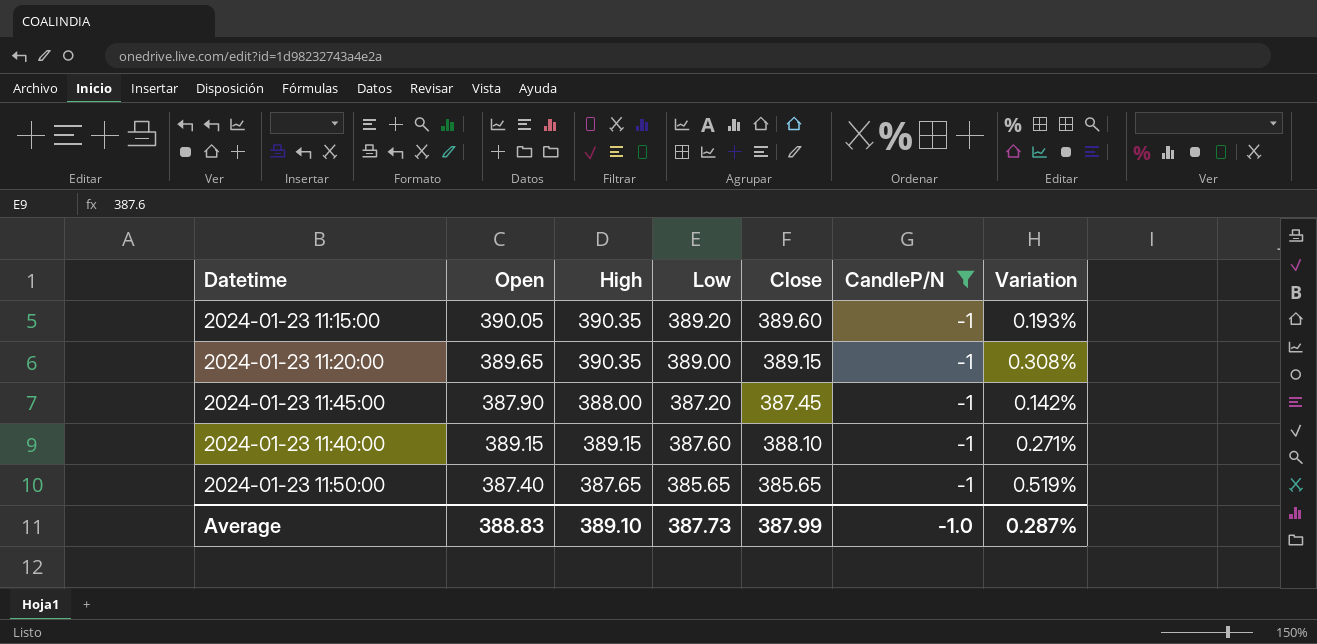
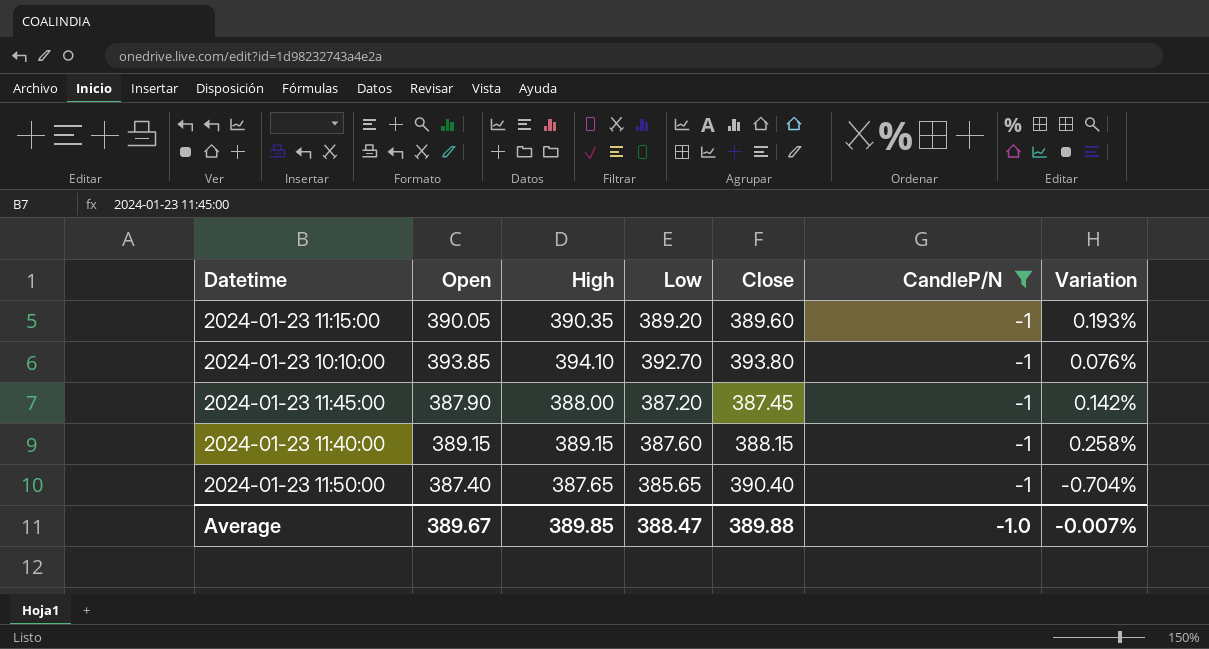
row 2024-01-23 11:20:00: 389.65 | 390.35 | 389.00 | 389.15 | -1 | 0.308% -> none
row 2024-01-23 10:10:00: none -> 393.85 | 394.10 | 392.70 | 393.80 | -1 | 0.076%
2024-01-23 11:40:00 | Close: 388.10 -> 388.15
2024-01-23 11:40:00 | Variation: 0.271% -> 0.258%
2024-01-23 11:50:00 | Close: 385.65 -> 390.40
2024-01-23 11:50:00 | Variation: 0.519% -> -0.704%
Average | Open: 388.83 -> 389.67
Average | High: 389.10 -> 389.85
Average | Low: 387.73 -> 388.47
Average | Close: 387.99 -> 389.88
Average | Variation: 0.287% -> -0.007%

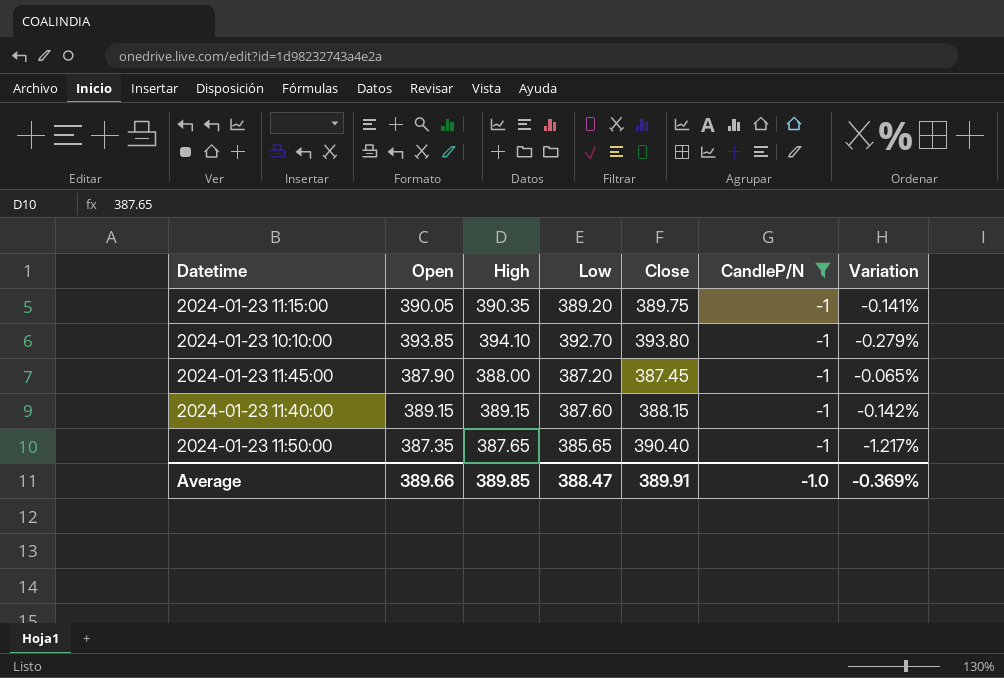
column Variation | formula: ([High] - [Close]) / [Close] -> ([Low] - [Close]) / [Close]
2024-01-23 11:15:00 | Close: 389.60 -> 389.75
2024-01-23 11:50:00 | Open: 387.40 -> 387.35
Average | Open: 389.67 -> 389.66
Average | Close: 389.88 -> 389.91
Average | Variation: -0.007% -> -0.369%

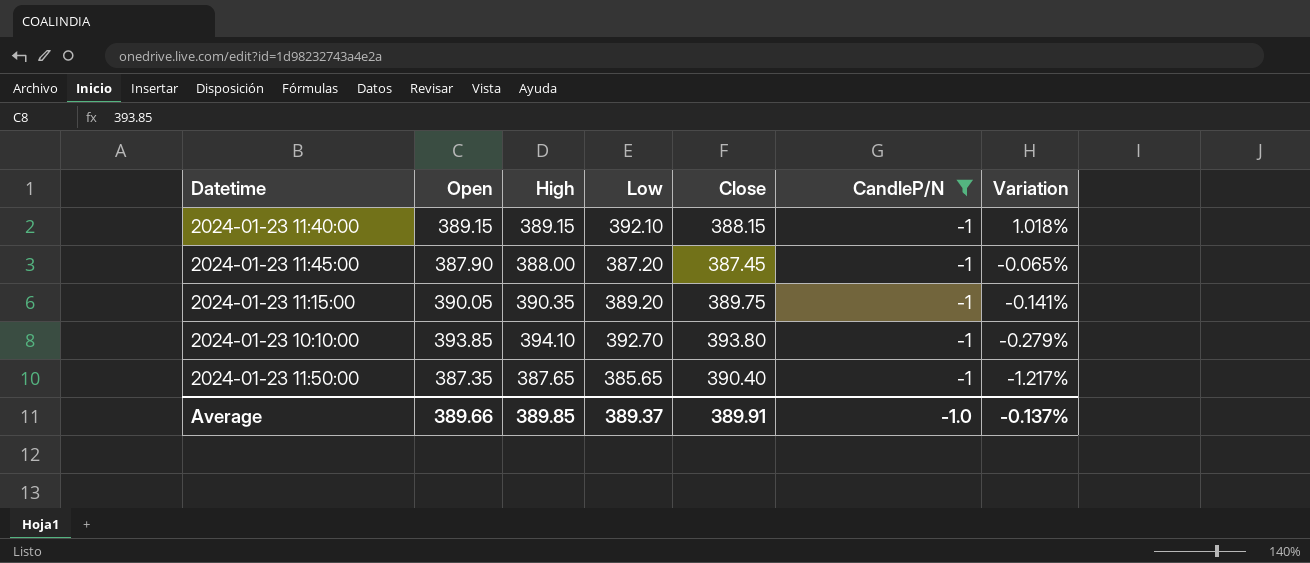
row order: none -> Variation descending
2024-01-23 11:40:00 | Low: 387.60 -> 392.10
2024-01-23 11:40:00 | Variation: -0.142% -> 1.018%
Average | Low: 388.47 -> 389.37
Average | Variation: -0.369% -> -0.137%

